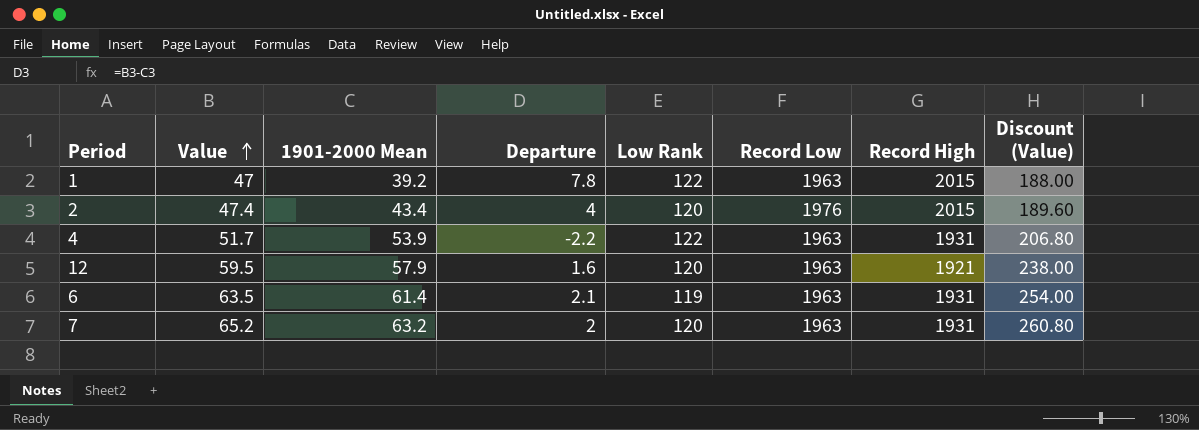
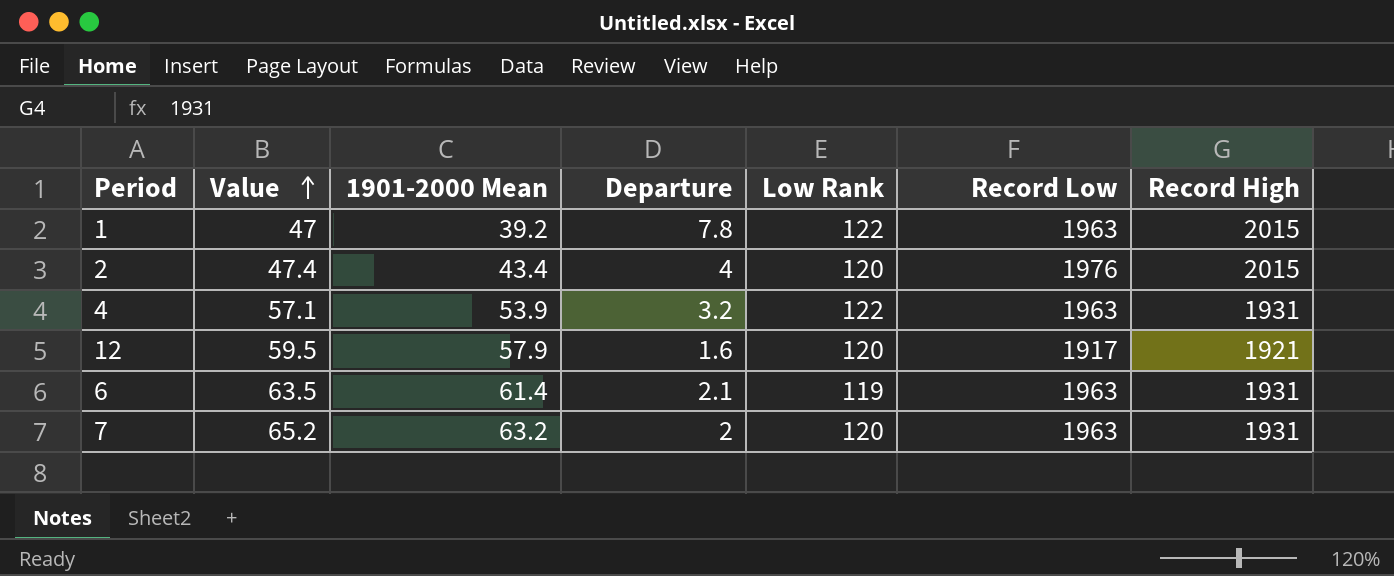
column Discount (Value) | formula: [Value] * 4 -> none
4 | Value: 51.7 -> 57.1
4 | Departure: -2.2 -> 3.2
12 | Record Low: 1963 -> 1917

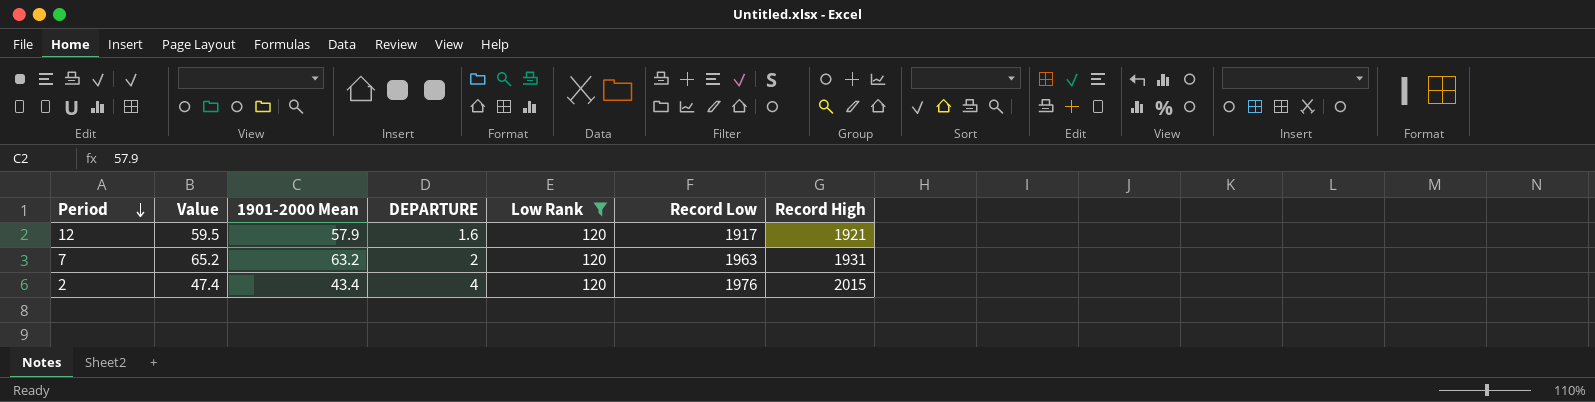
filter: none -> Low Rank = 120
row order: Value ascending -> Period descending
column name: Departure -> DEPARTURE

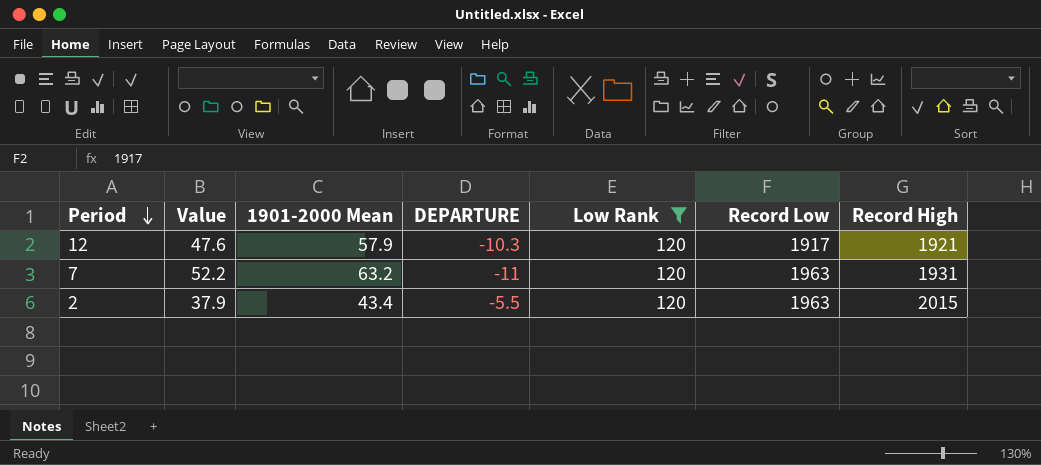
12 | Value: 59.5 -> 47.6
12 | DEPARTURE: 1.6 -> -10.3
7 | Value: 65.2 -> 52.2
7 | DEPARTURE: 2 -> -11
2 | Value: 47.4 -> 37.9
2 | DEPARTURE: 4 -> -5.5
2 | Record Low: 1976 -> 1963

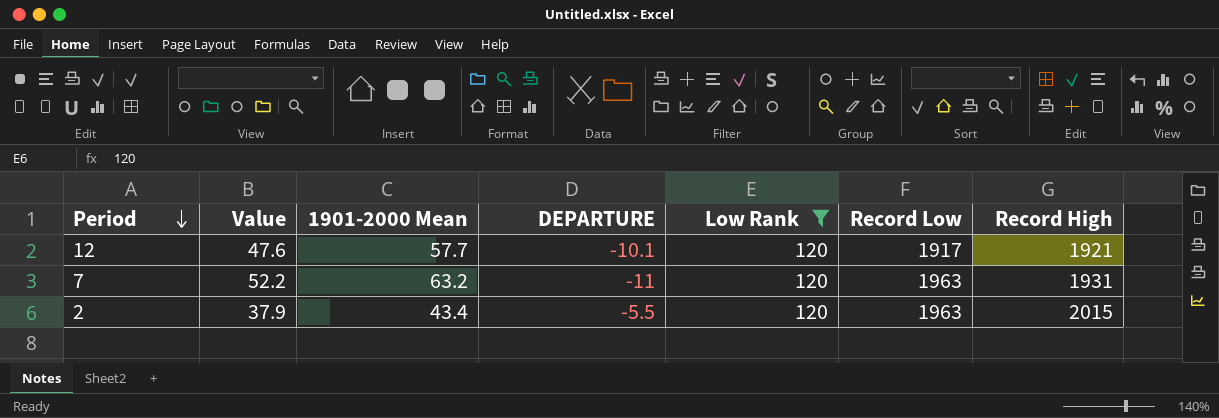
12 | 1901-2000 Mean: 57.9 -> 57.7
12 | DEPARTURE: -10.3 -> -10.1

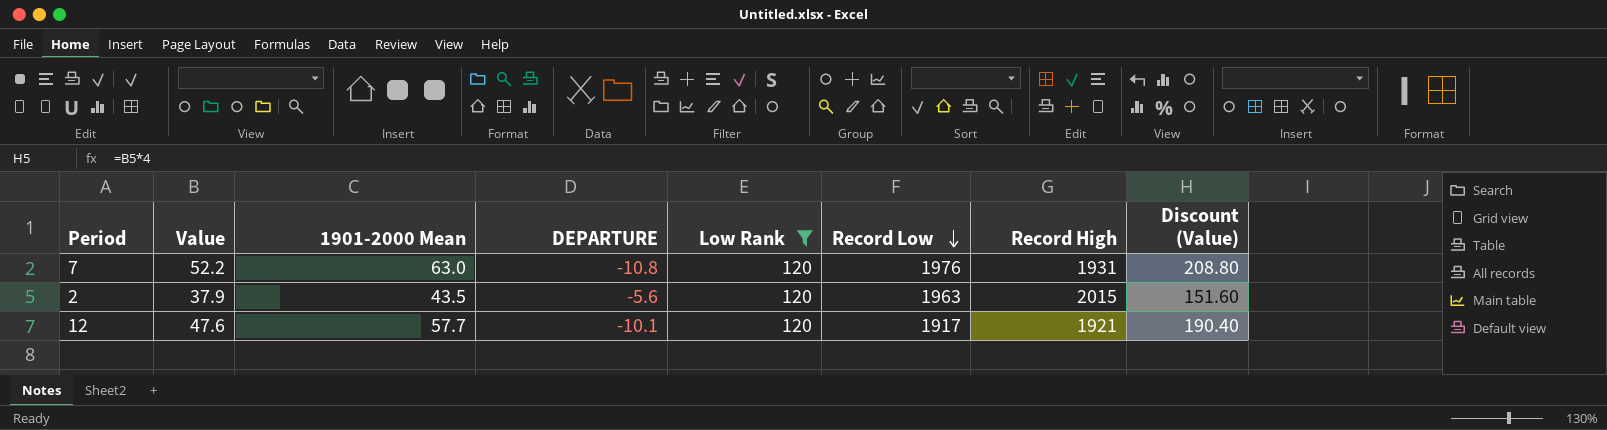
row order: Period descending -> Record Low descending
column Discount (Value) | formula: none -> [Value] * 4
7 | 1901-2000 Mean: 63.2 -> 63.0
7 | DEPARTURE: -11 -> -10.8
7 | Record Low: 1963 -> 1976
2 | 1901-2000 Mean: 43.4 -> 43.5
2 | DEPARTURE: -5.5 -> -5.6

